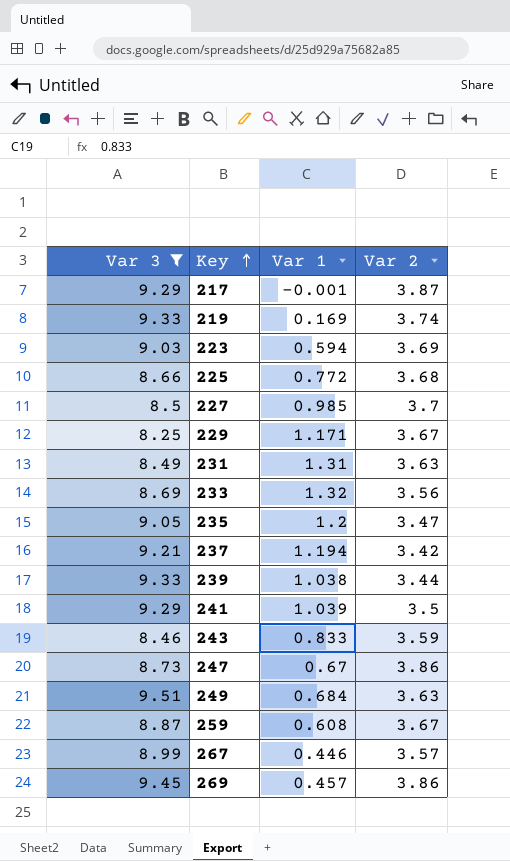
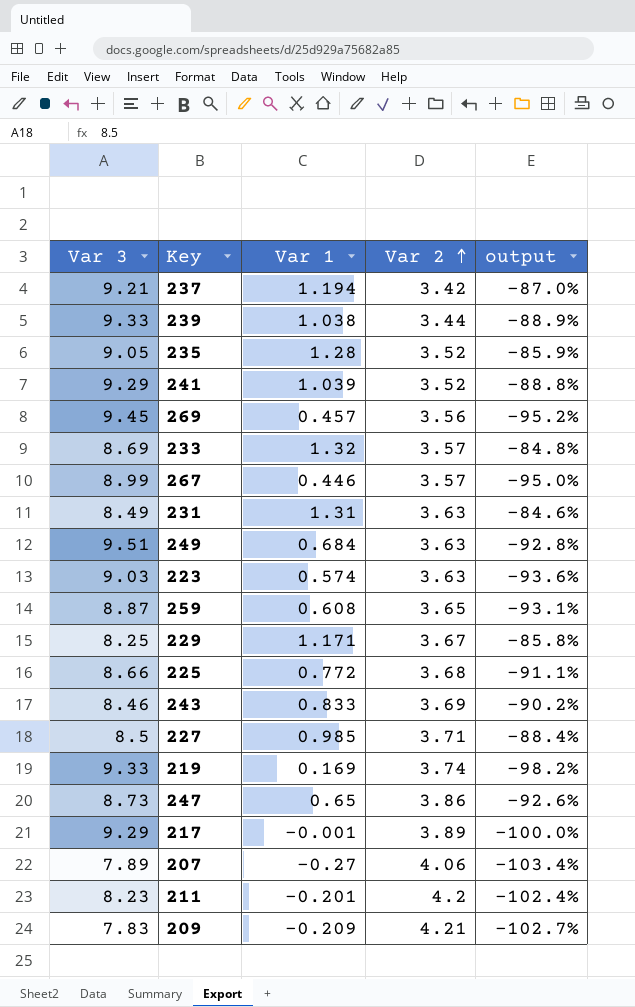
filter: Var 3 >= 8.25 -> none
row order: Key ascending -> Var 2 ascending
column output | formula: none -> ([Var 1] - [Var 3]) / [Var 3]
235 | Var 1: 1.2 -> 1.28
235 | Var 2: 3.47 -> 3.52
241 | Var 2: 3.5 -> 3.52
269 | Var 2: 3.86 -> 3.56
233 | Var 2: 3.56 -> 3.57
223 | Var 1: 0.594 -> 0.574
223 | Var 2: 3.69 -> 3.63
259 | Var 2: 3.67 -> 3.65
243 | Var 2: 3.59 -> 3.69
227 | Var 2: 3.7 -> 3.71
247 | Var 1: 0.67 -> 0.65
217 | Var 2: 3.87 -> 3.89

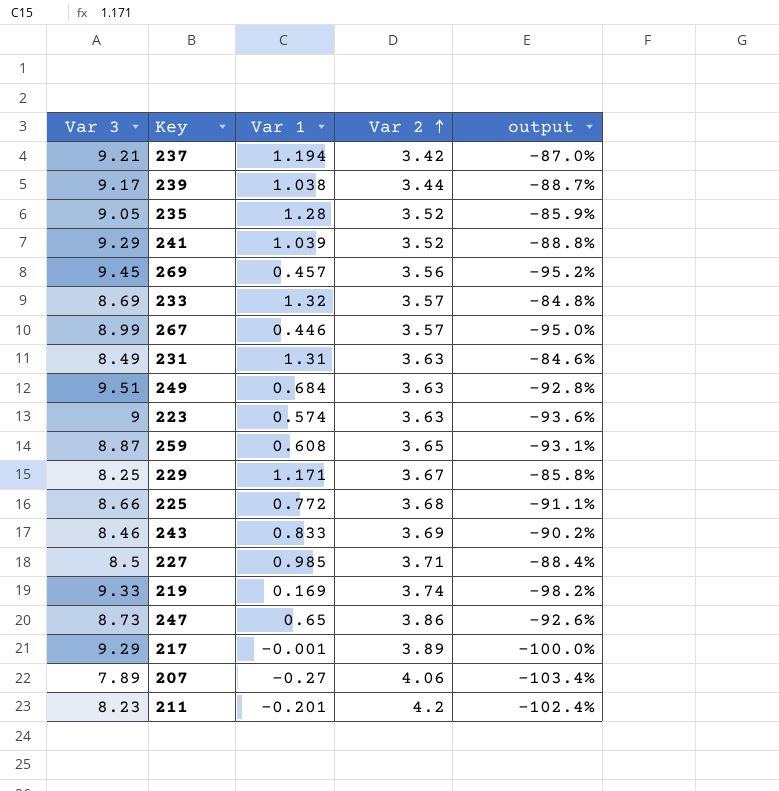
row 209: 7.83 | -0.209 | 4.21 | -102.7% -> none
239 | Var 3: 9.33 -> 9.17
239 | output: -88.9% -> -88.7%
223 | Var 3: 9.03 -> 9

